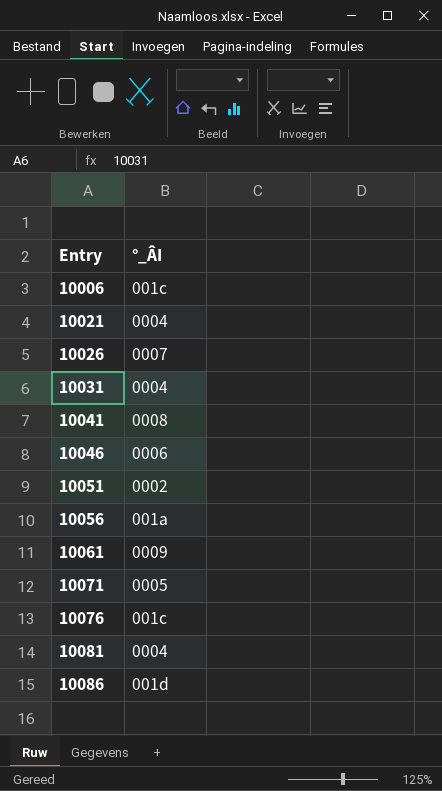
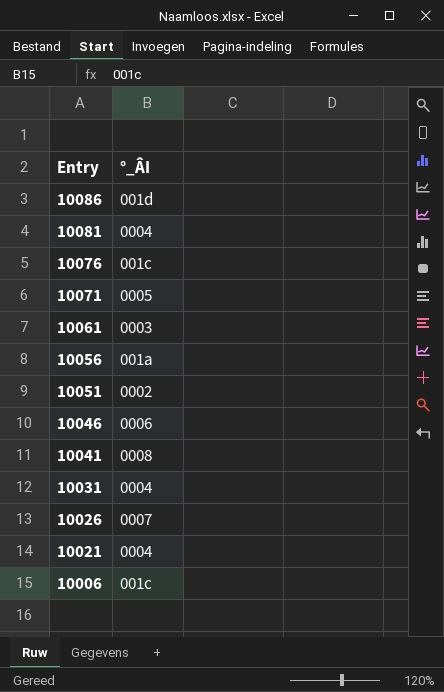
row order: Entry ascending -> Entry descending
10061 | °_ÂI: 0009 -> 0003

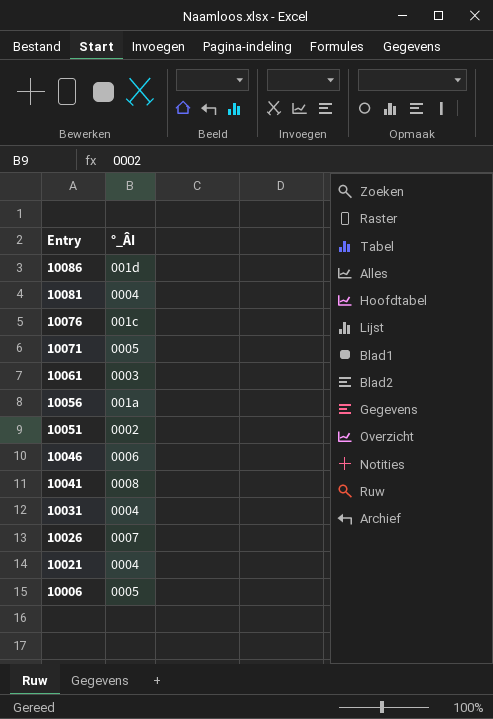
10006 | °_ÂI: 001c -> 0005

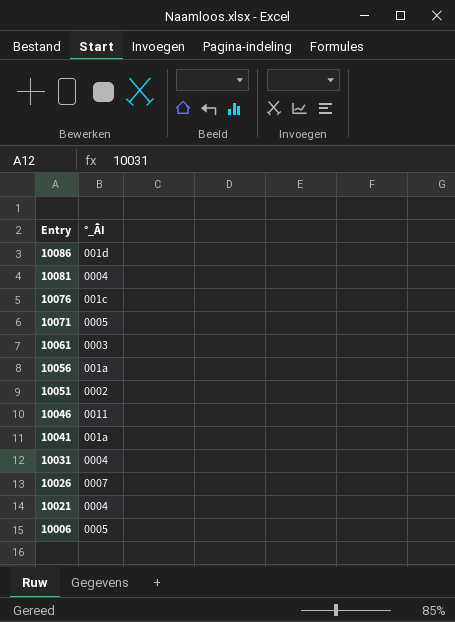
10046 | °_ÂI: 0006 -> 0011
10041 | °_ÂI: 0008 -> 001a

